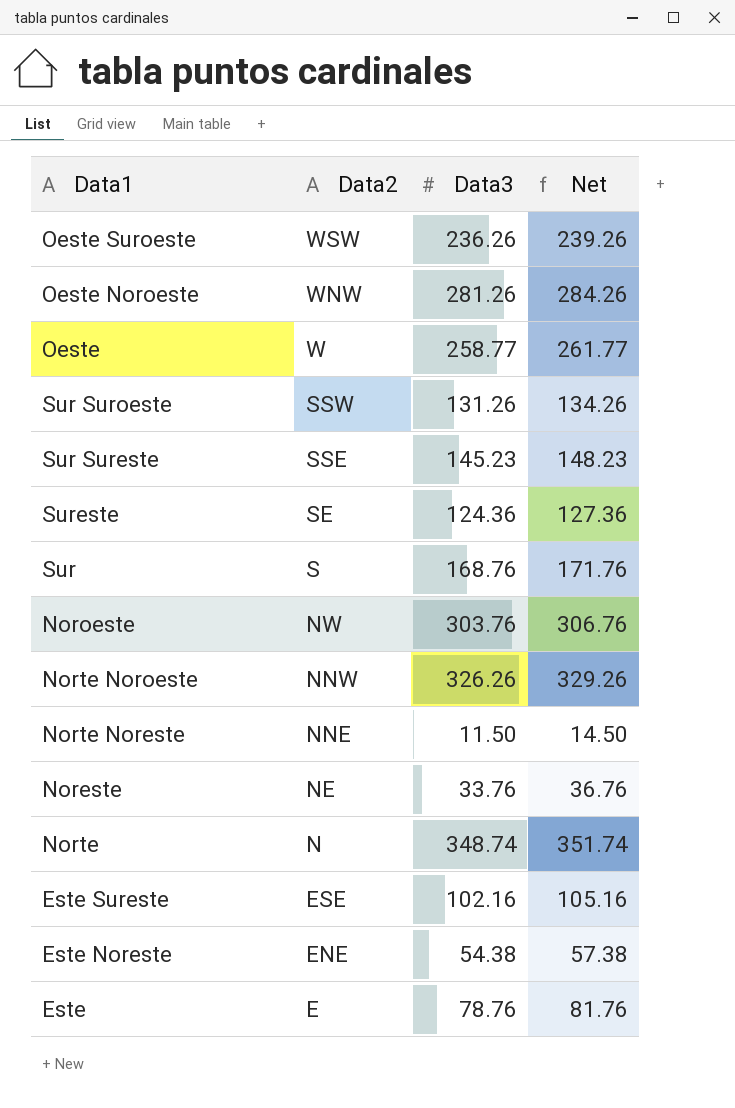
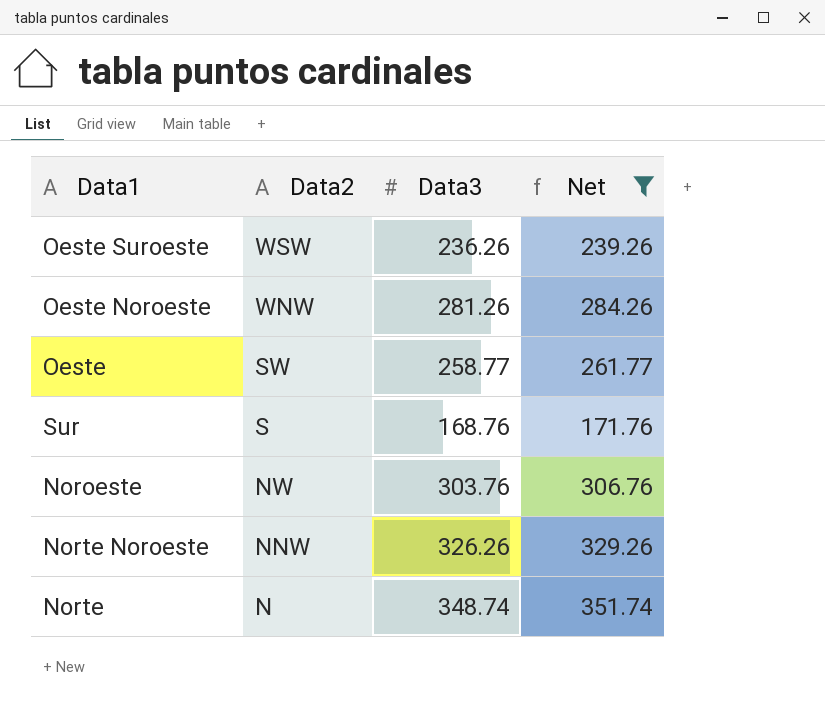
filter: none -> Net >= 171.76
Oeste | Data2: W -> SW

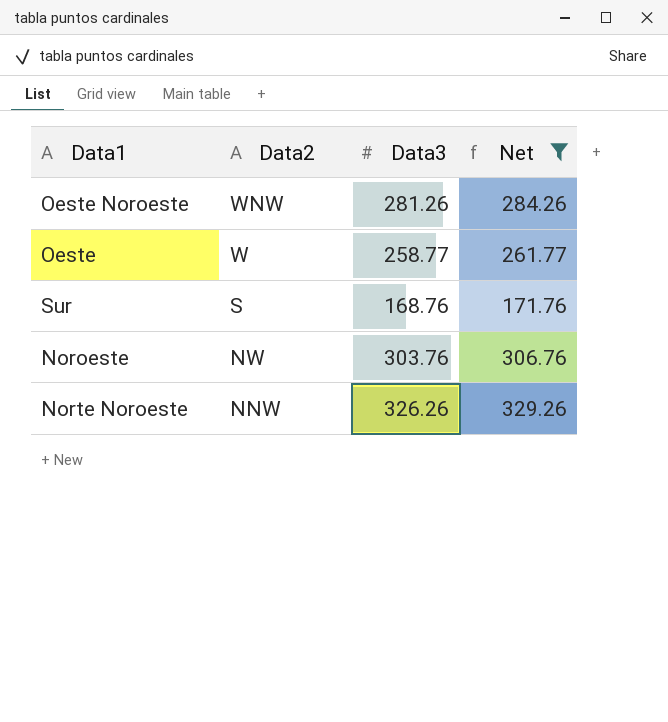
row Oeste Suroeste: WSW | 236.26 | 239.26 -> none
row Norte: N | 348.74 | 351.74 -> none
Oeste | Data2: SW -> W

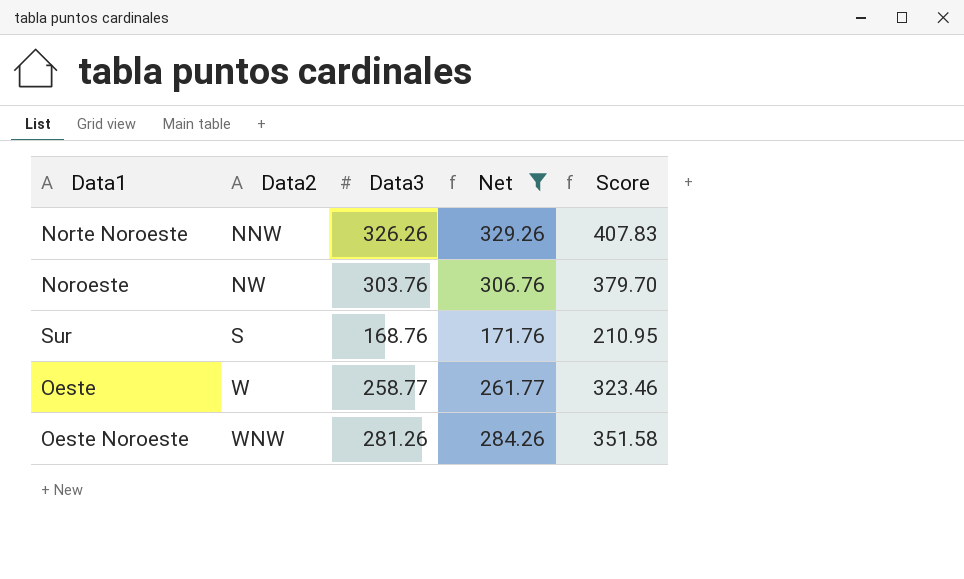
row order: Data2 descending -> Data2 ascending
column Score | formula: none -> [Data3] * 1.25

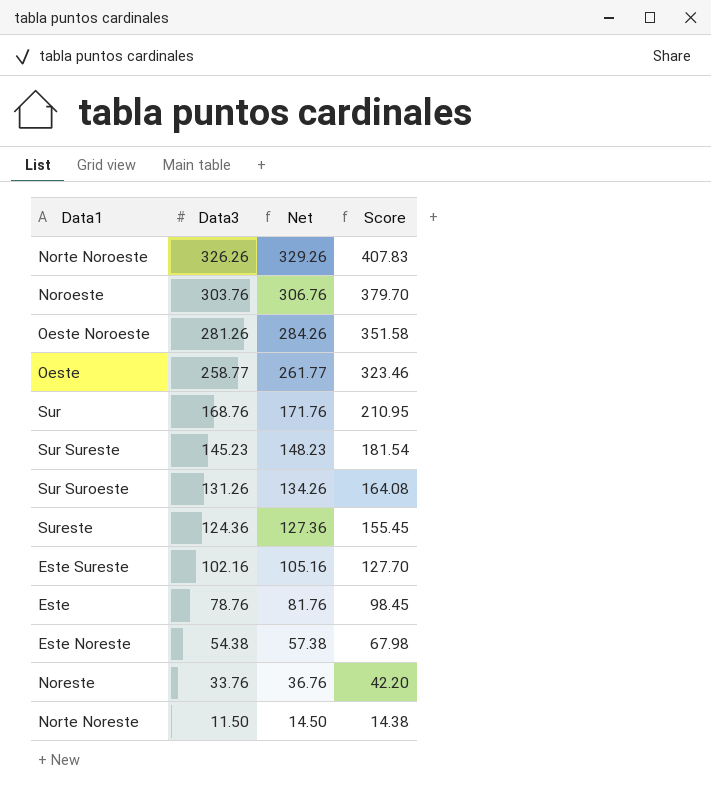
filter: Net >= 171.76 -> none
row order: Data2 ascending -> Data3 descending
column Data2 | position: 2 -> none

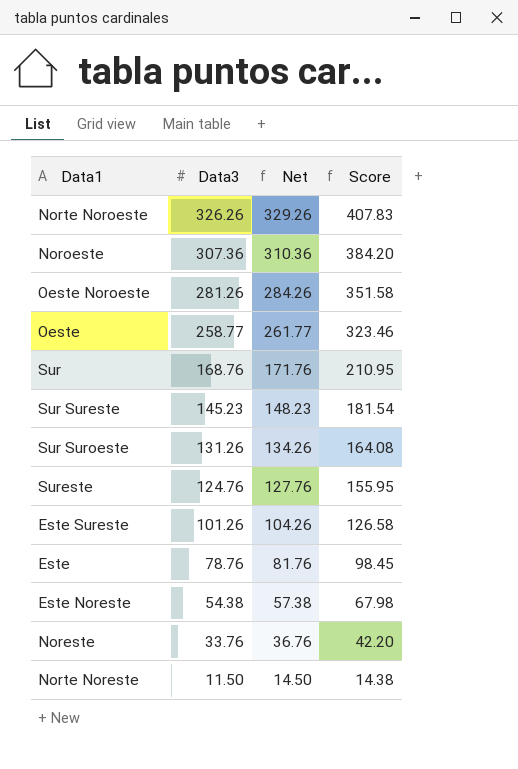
Noroeste | Data3: 303.76 -> 307.36
Noroeste | Net: 306.76 -> 310.36
Noroeste | Score: 379.70 -> 384.20
Sureste | Data3: 124.36 -> 124.76
Sureste | Net: 127.36 -> 127.76
Sureste | Score: 155.45 -> 155.95
Este Sureste | Data3: 102.16 -> 101.26
Este Sureste | Net: 105.16 -> 104.26
Este Sureste | Score: 127.70 -> 126.58

